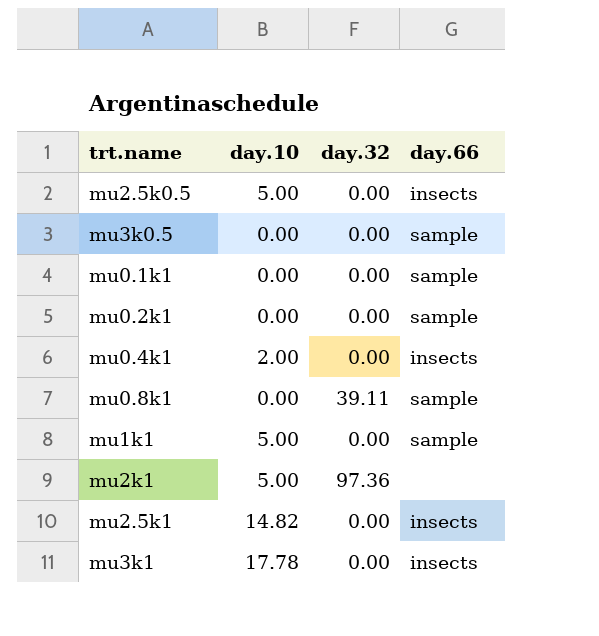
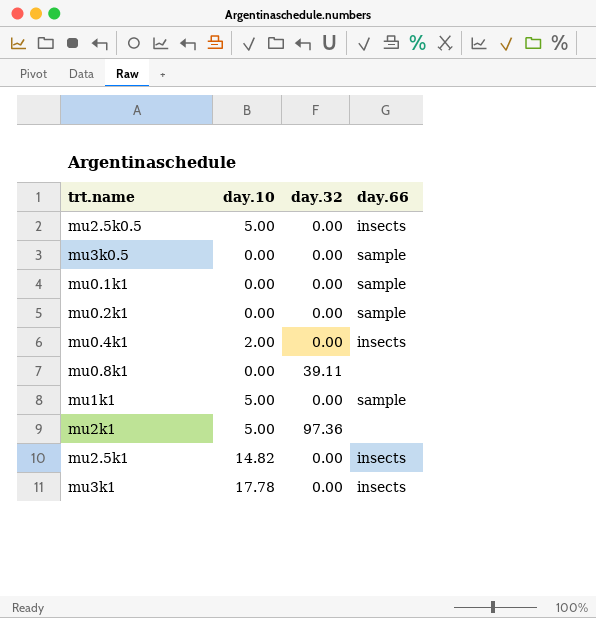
mu0.8k1 | day.66: sample -> none

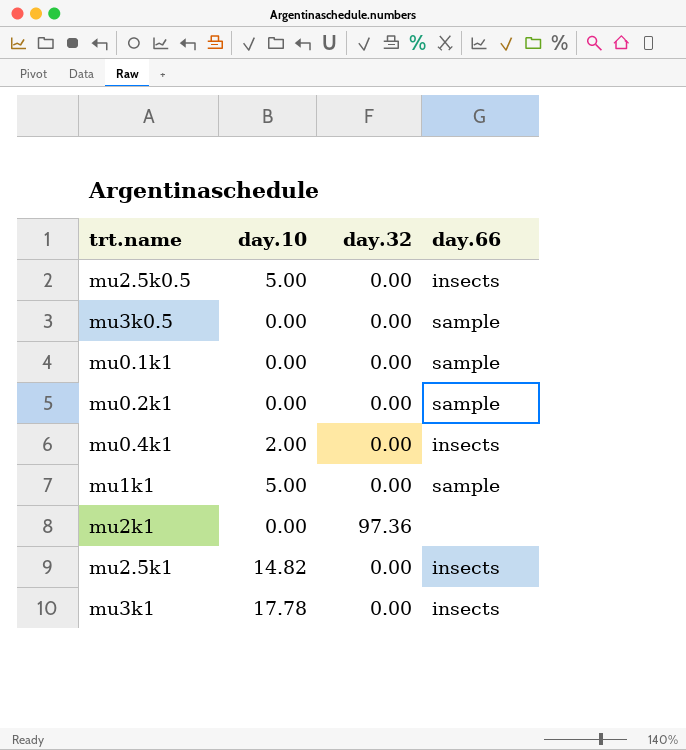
row mu0.8k1: 0.00 | 39.11 | none -> none
mu2k1 | day.10: 5.00 -> 0.00

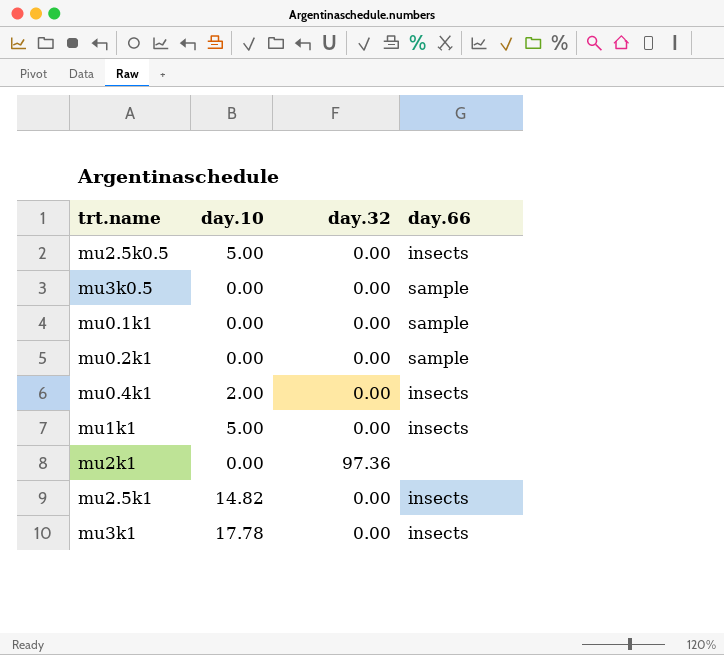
mu1k1 | day.66: sample -> insects

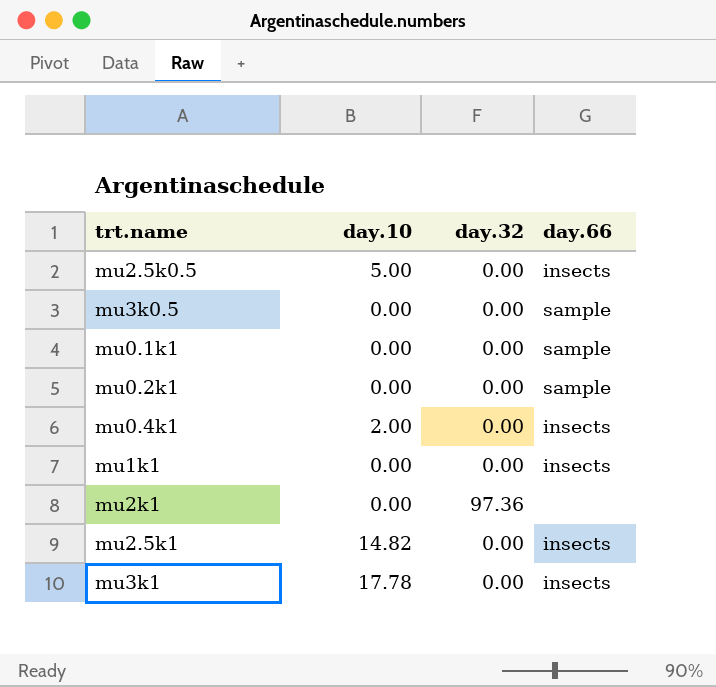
mu1k1 | day.10: 5.00 -> 0.00

